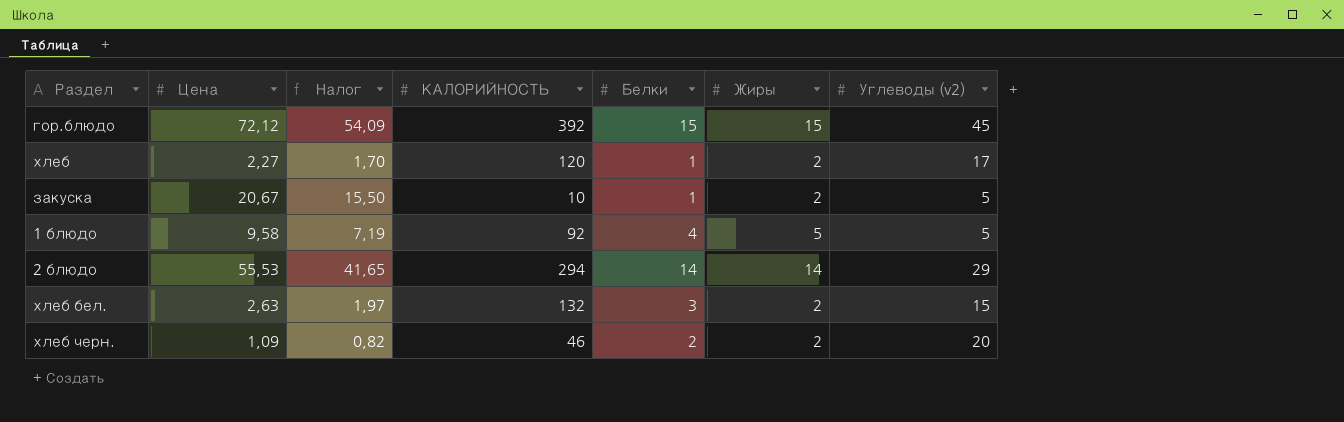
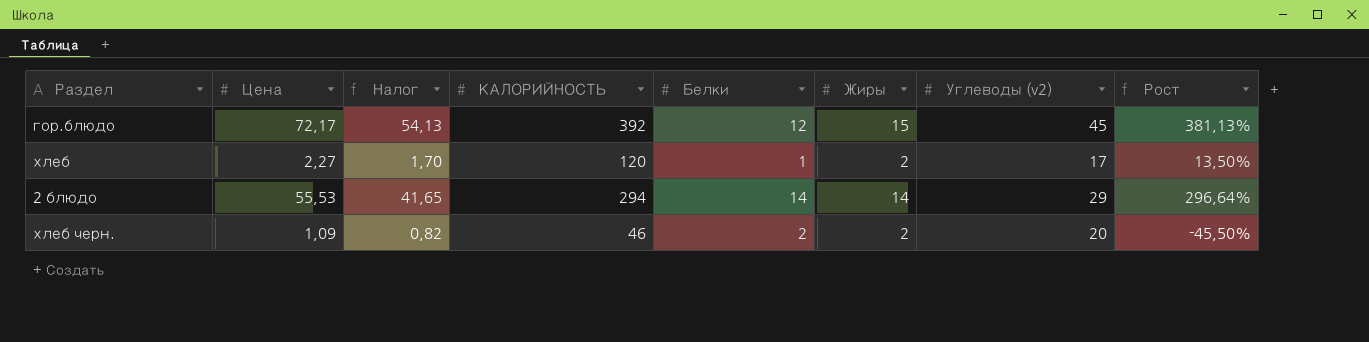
column Рост | formula: none -> ([Цена] - [Жиры]) / [Жиры]
row закуска: 20,67 | 15,50 | 10 | 1 | 2 | 5 -> none
row 1 блюдо: 9,58 | 7,19 | 92 | 4 | 5 | 5 -> none
row хлеб бел.: 2,63 | 1,97 | 132 | 3 | 2 | 15 -> none
гор.блюдо | Цена: 72,12 -> 72,17
гор.блюдо | Налог: 54,09 -> 54,13
гор.блюдо | Белки: 15 -> 12

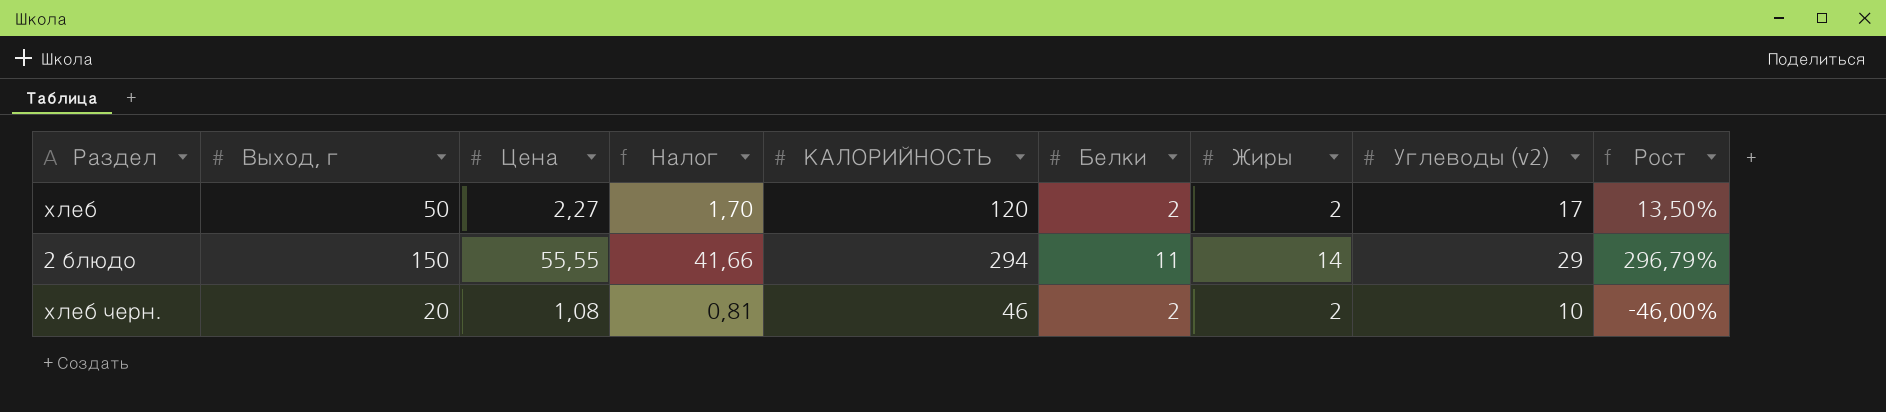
column Выход, г | position: none -> 2
row гор.блюдо: 72,17 | 54,13 | 392 | 12 | 15 | 45 | 381,13% -> none
хлеб | Белки: 1 -> 2
2 блюдо | Цена: 55,53 -> 55,55
2 блюдо | Налог: 41,65 -> 41,66
2 блюдо | Белки: 14 -> 11
2 блюдо | Рост: 296,64% -> 296,79%
хлеб черн. | Цена: 1,09 -> 1,08
хлеб черн. | Налог: 0,82 -> 0,81
хлеб черн. | Углеводы (v2): 20 -> 10
хлеб черн. | Рост: -45,50% -> -46,00%

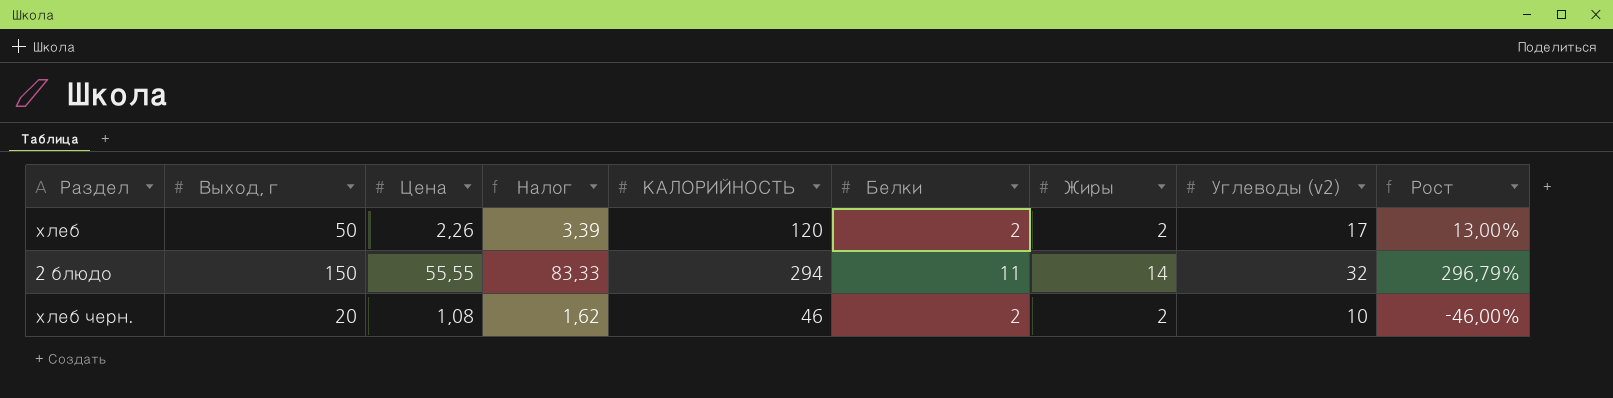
column Налог | formula: [Цена] * 0,75 -> [Цена] * 1,5
хлеб | Цена: 2,27 -> 2,26
хлеб | Рост: 13,50% -> 13,00%
2 блюдо | Углеводы (v2): 29 -> 32

